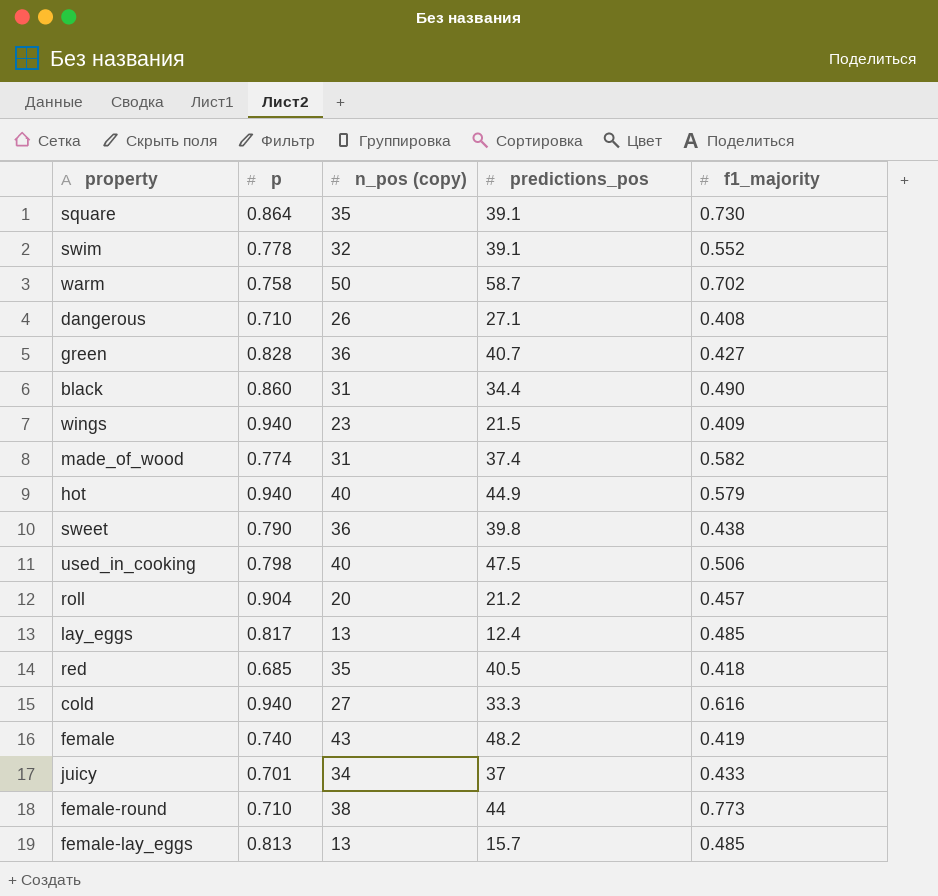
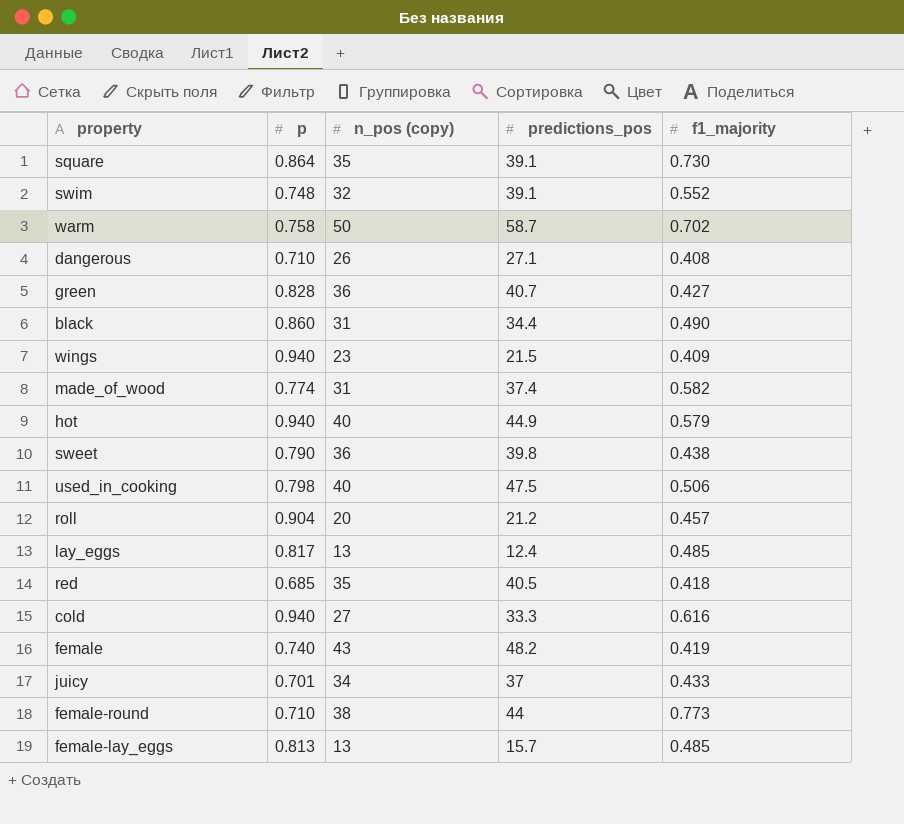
swim | p: 0.778 -> 0.748

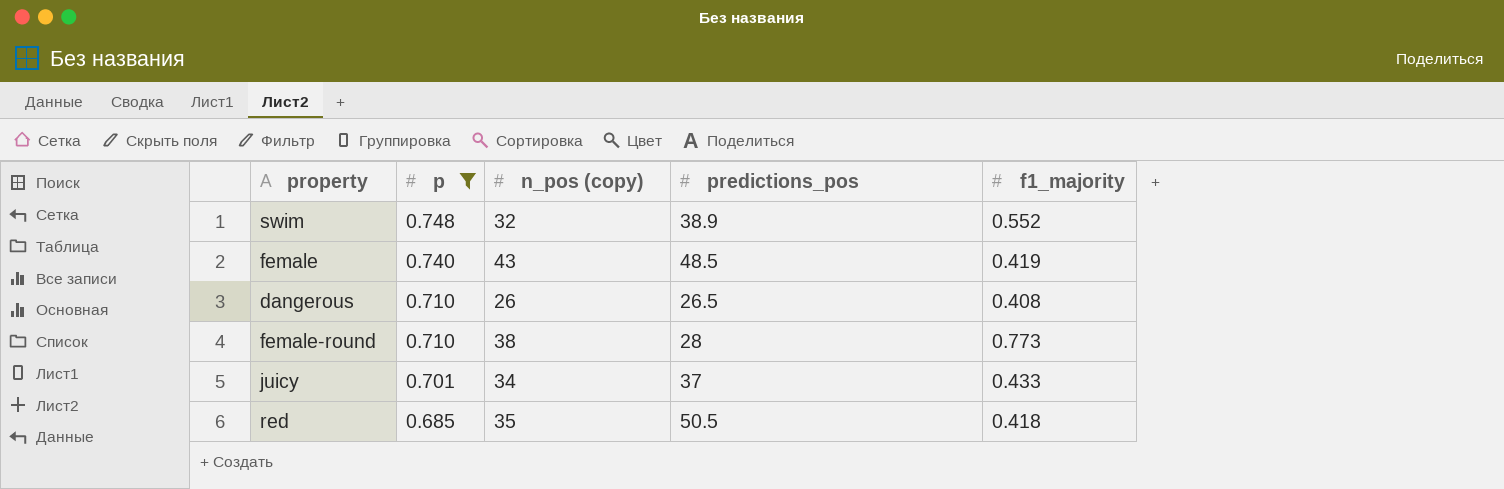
filter: none -> p <= 0.748
row order: none -> p descending
swim | predictions_pos: 39.1 -> 38.9
female | predictions_pos: 48.2 -> 48.5
dangerous | predictions_pos: 27.1 -> 26.5
female-round | predictions_pos: 44 -> 28
red | predictions_pos: 40.5 -> 50.5

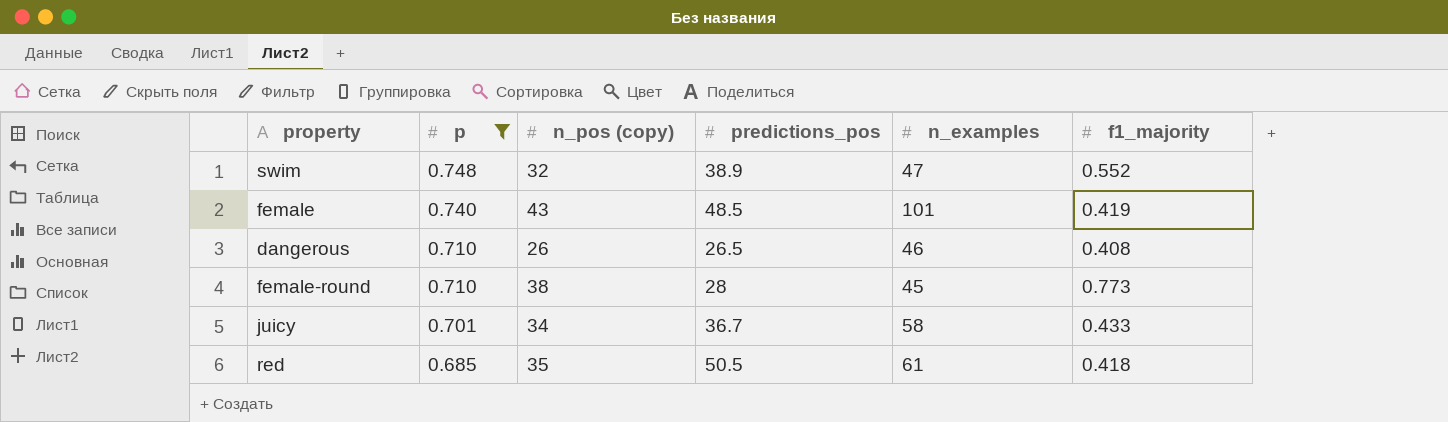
column n_examples | position: none -> 5
juicy | predictions_pos: 37 -> 36.7

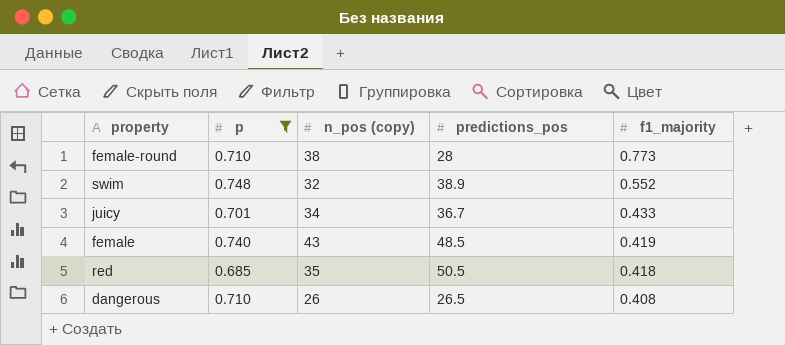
row order: p descending -> f1_majority descending
column n_examples | position: 5 -> none

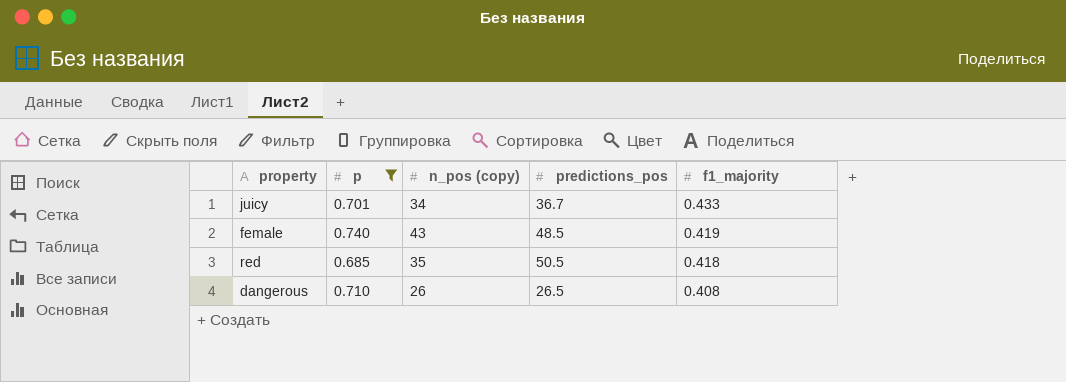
row female-round: 0.710 | 38 | 28 | 0.773 -> none
row swim: 0.748 | 32 | 38.9 | 0.552 -> none

